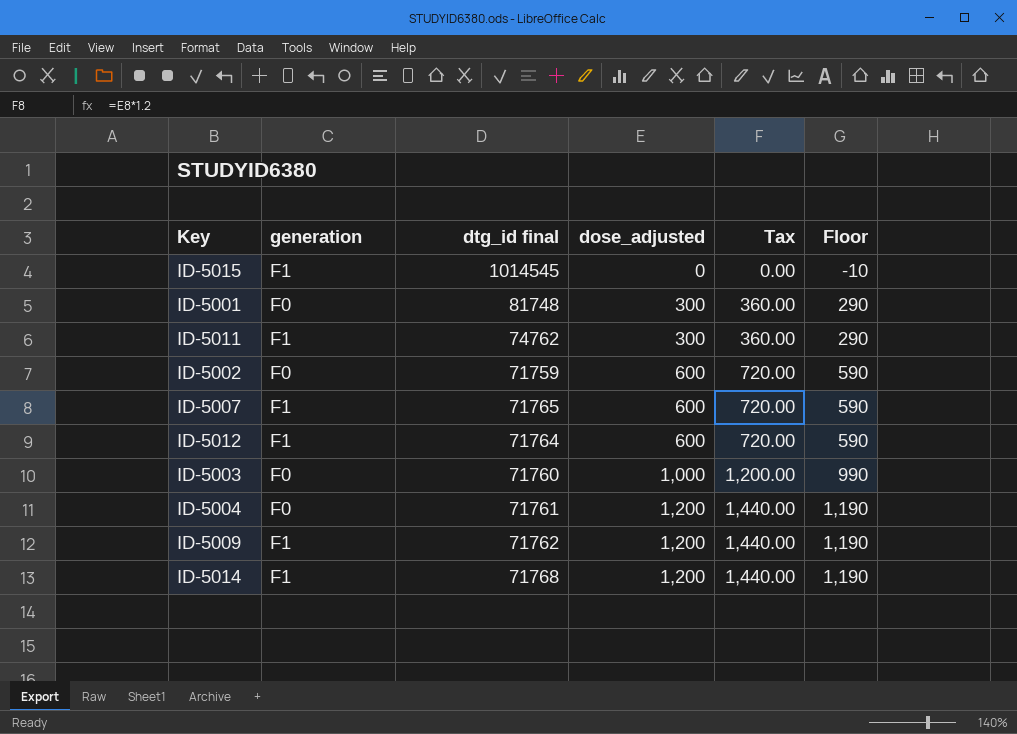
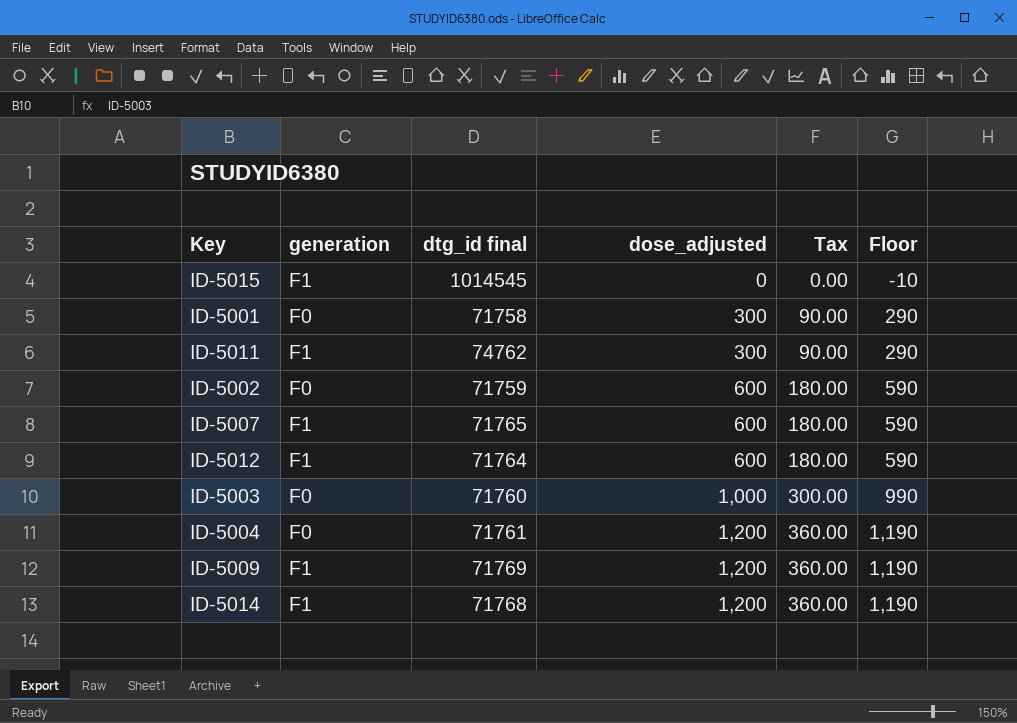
column Tax | formula: [dose_adjusted] * 1.2 -> [dose_adjusted] * 0.3
ID-5001 | dtg_id final: 81748 -> 71758
ID-5009 | dtg_id final: 71762 -> 71769

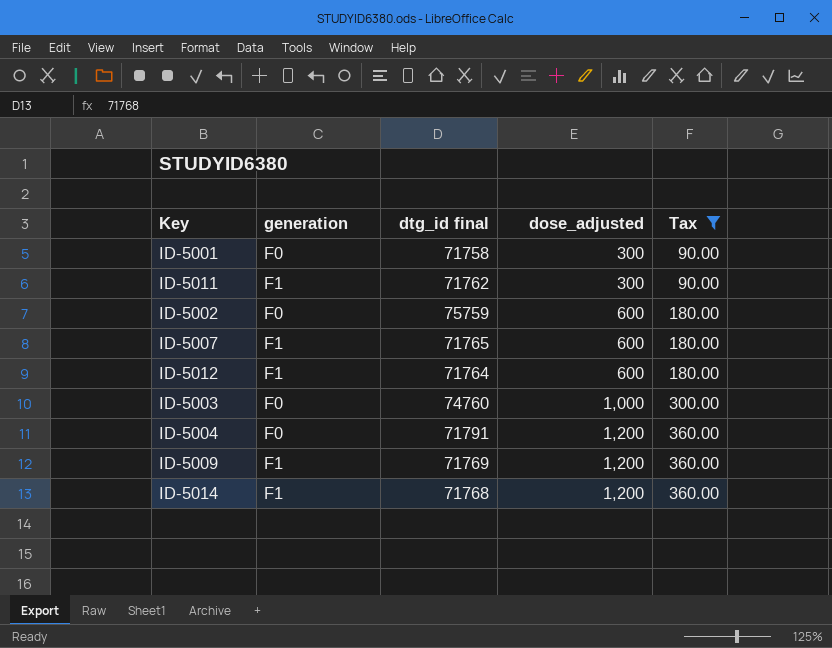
filter: none -> Tax != 0.00
column Floor | formula: [dose_adjusted] - 10 -> none
ID-5011 | dtg_id final: 74762 -> 71762
ID-5002 | dtg_id final: 71759 -> 75759
ID-5003 | dtg_id final: 71760 -> 74760
ID-5004 | dtg_id final: 71761 -> 71791

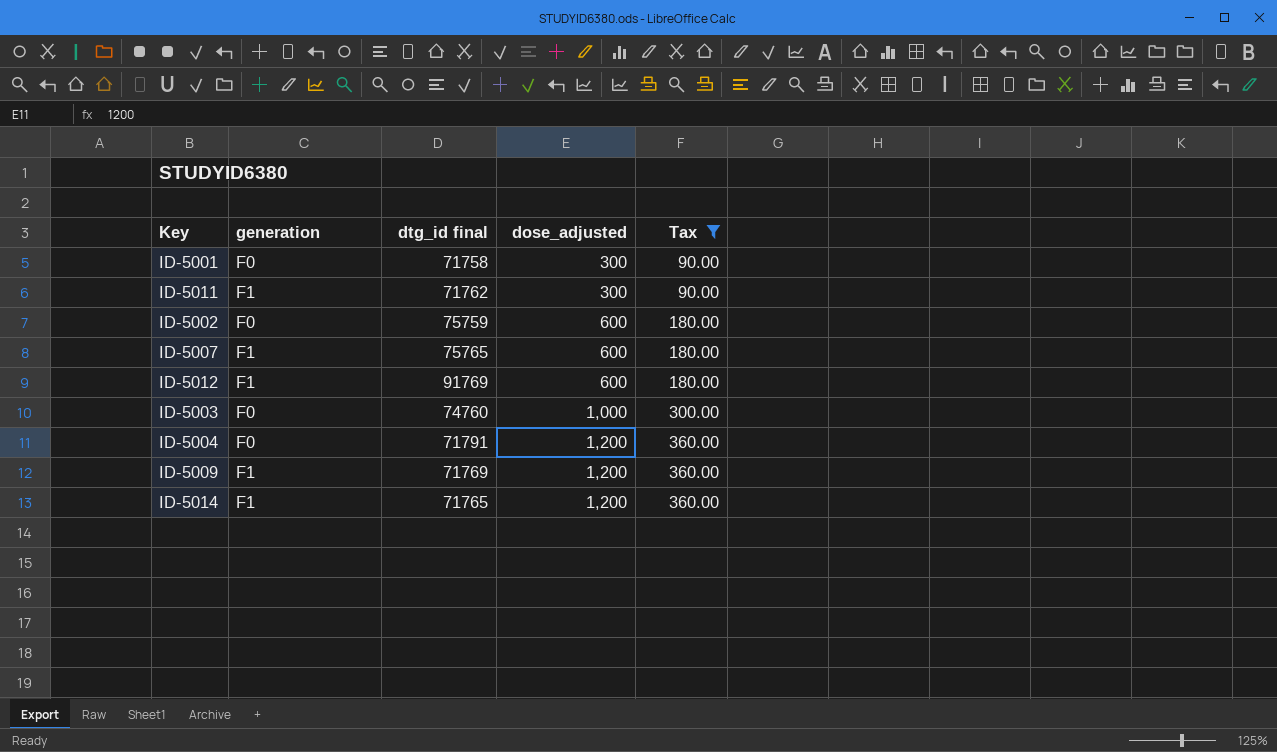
ID-5007 | dtg_id final: 71765 -> 75765
ID-5012 | dtg_id final: 71764 -> 91769
ID-5014 | dtg_id final: 71768 -> 71765

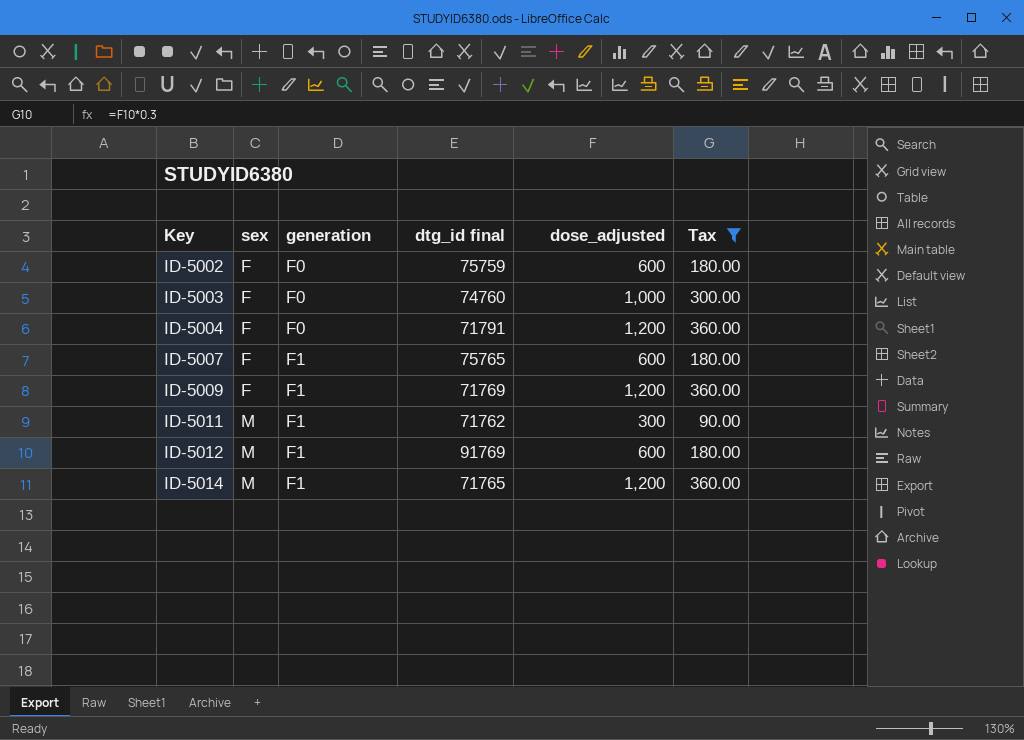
row order: dose_adjusted ascending -> Key ascending
column sex | position: none -> 2
row ID-5001: F0 | 71758 | 300 | 90.00 -> none

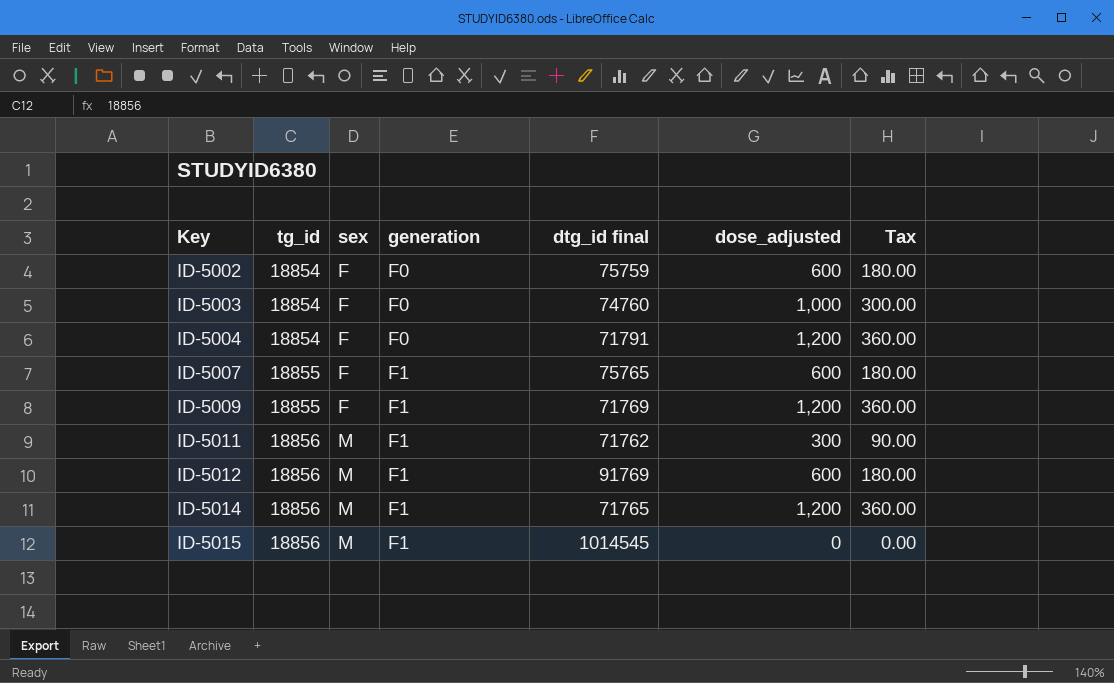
filter: Tax != 0.00 -> none
column tg_id | position: none -> 2

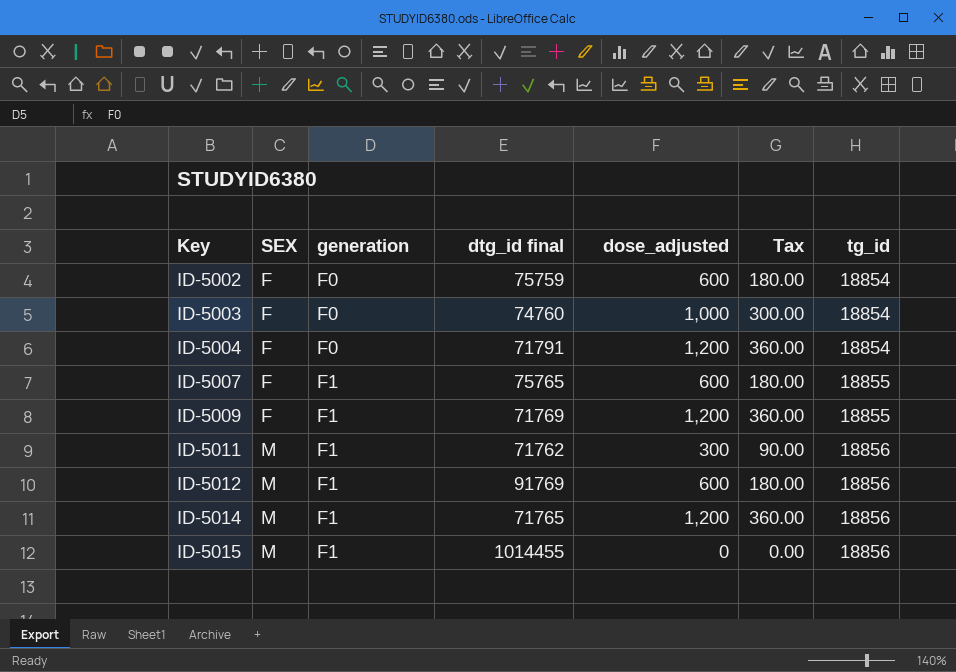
column name: sex -> SEX
column tg_id | position: 2 -> 7
ID-5015 | dtg_id final: 1014545 -> 1014455

